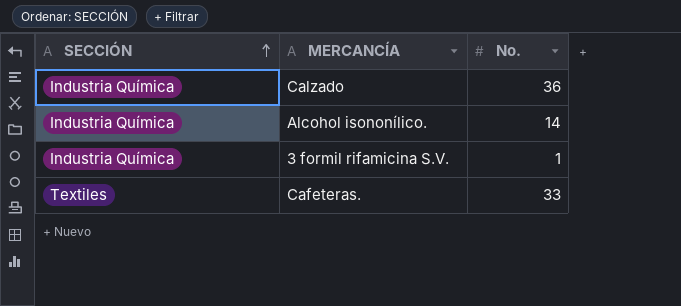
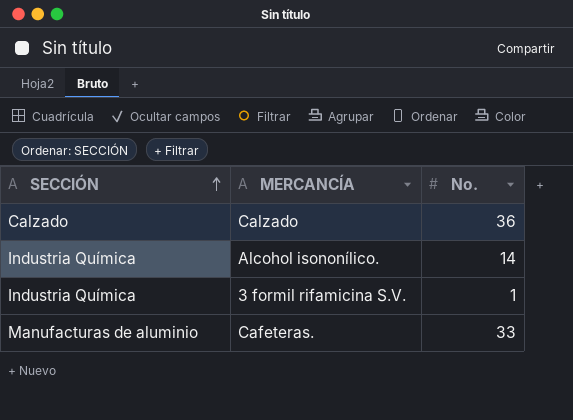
Calzado | SECCIÓN: Industria Química -> Calzado
Cafeteras. | SECCIÓN: Textiles -> Manufacturas de aluminio

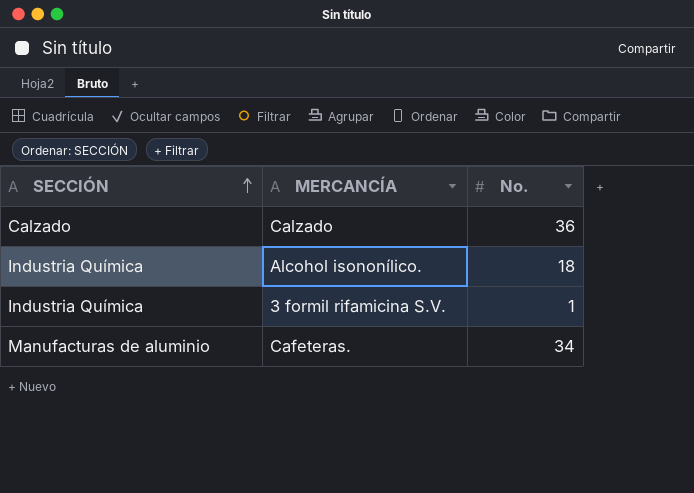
Alcohol isononílico. | No.: 14 -> 18
Cafeteras. | No.: 33 -> 34

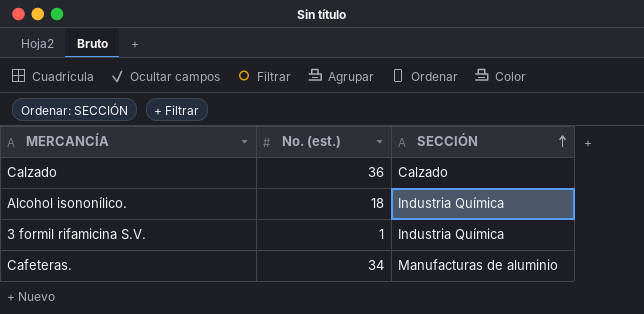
column name: No. -> No. (est.)
column SECCIÓN | position: 1 -> 3

